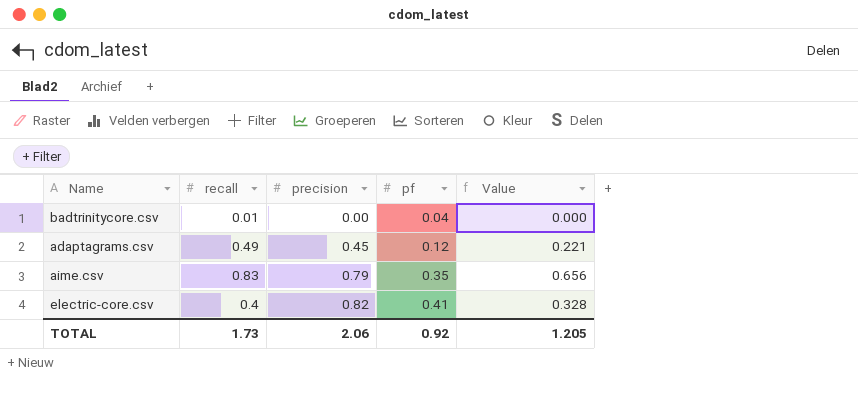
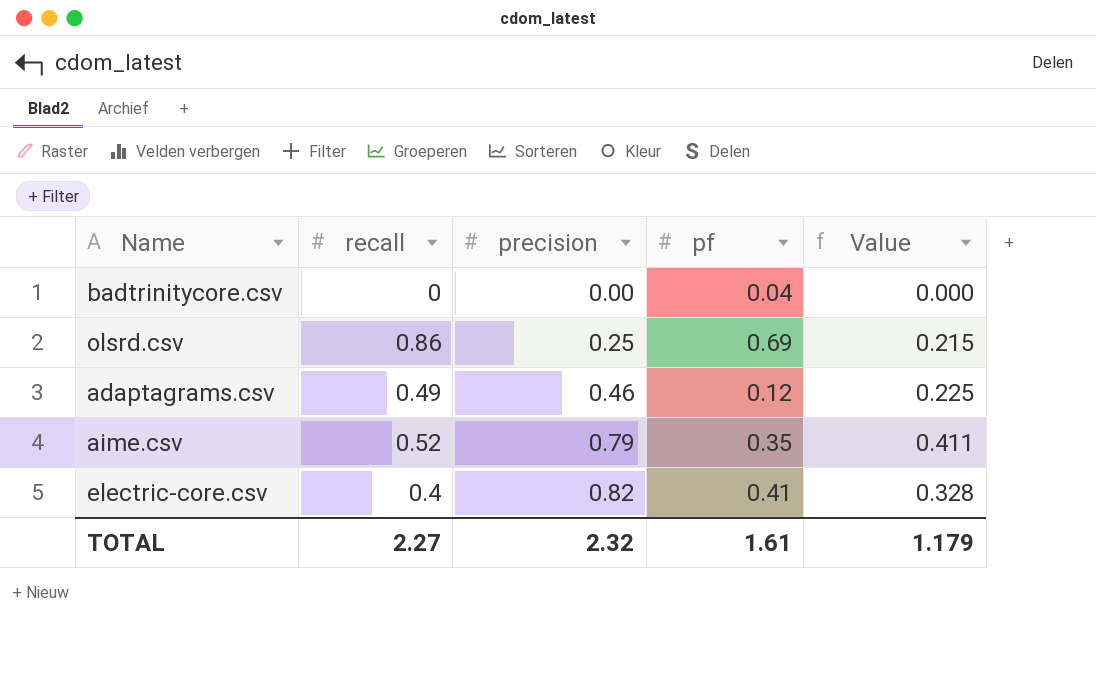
badtrinitycore.csv | recall: 0.01 -> 0
row olsrd.csv: none -> 0.86 | 0.25 | 0.69 | 0.215
adaptagrams.csv | precision: 0.45 -> 0.46
adaptagrams.csv | Value: 0.221 -> 0.225
aime.csv | recall: 0.83 -> 0.52
aime.csv | Value: 0.656 -> 0.411
TOTAL | recall: 1.73 -> 2.27
TOTAL | precision: 2.06 -> 2.32
TOTAL | pf: 0.92 -> 1.61
TOTAL | Value: 1.205 -> 1.179

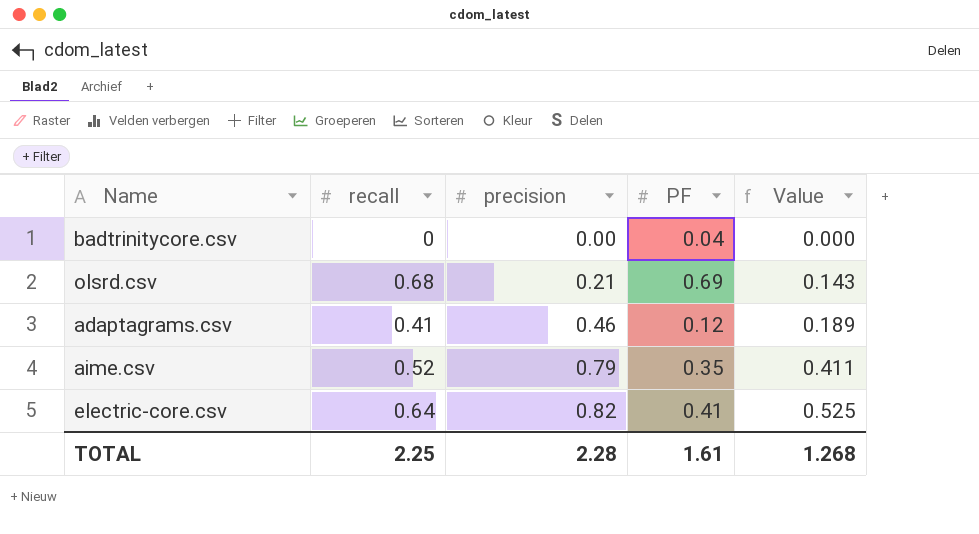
column name: pf -> PF
olsrd.csv | recall: 0.86 -> 0.68
olsrd.csv | precision: 0.25 -> 0.21
olsrd.csv | Value: 0.215 -> 0.143
adaptagrams.csv | recall: 0.49 -> 0.41
adaptagrams.csv | Value: 0.225 -> 0.189
electric-core.csv | recall: 0.4 -> 0.64
electric-core.csv | Value: 0.328 -> 0.525
TOTAL | recall: 2.27 -> 2.25
TOTAL | precision: 2.32 -> 2.28
TOTAL | Value: 1.179 -> 1.268

